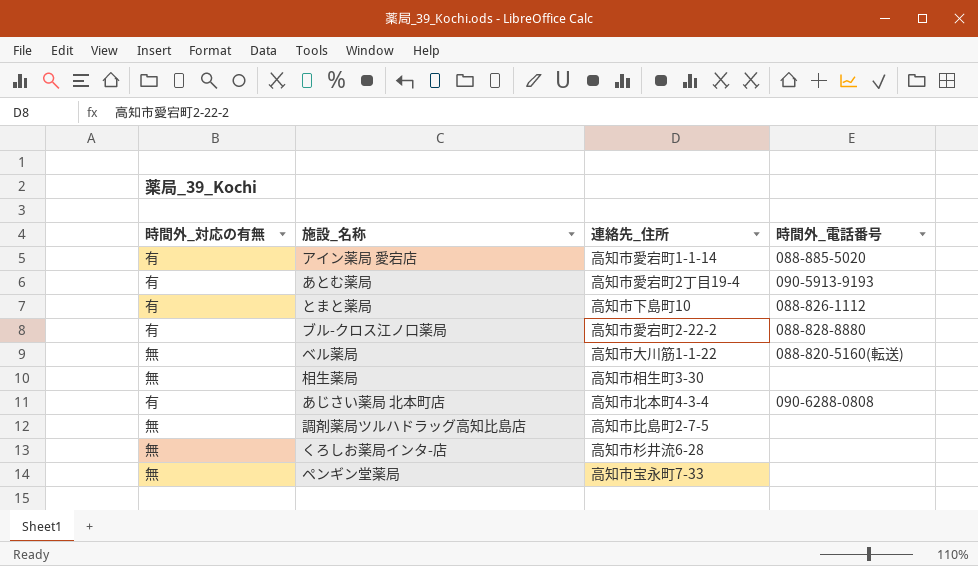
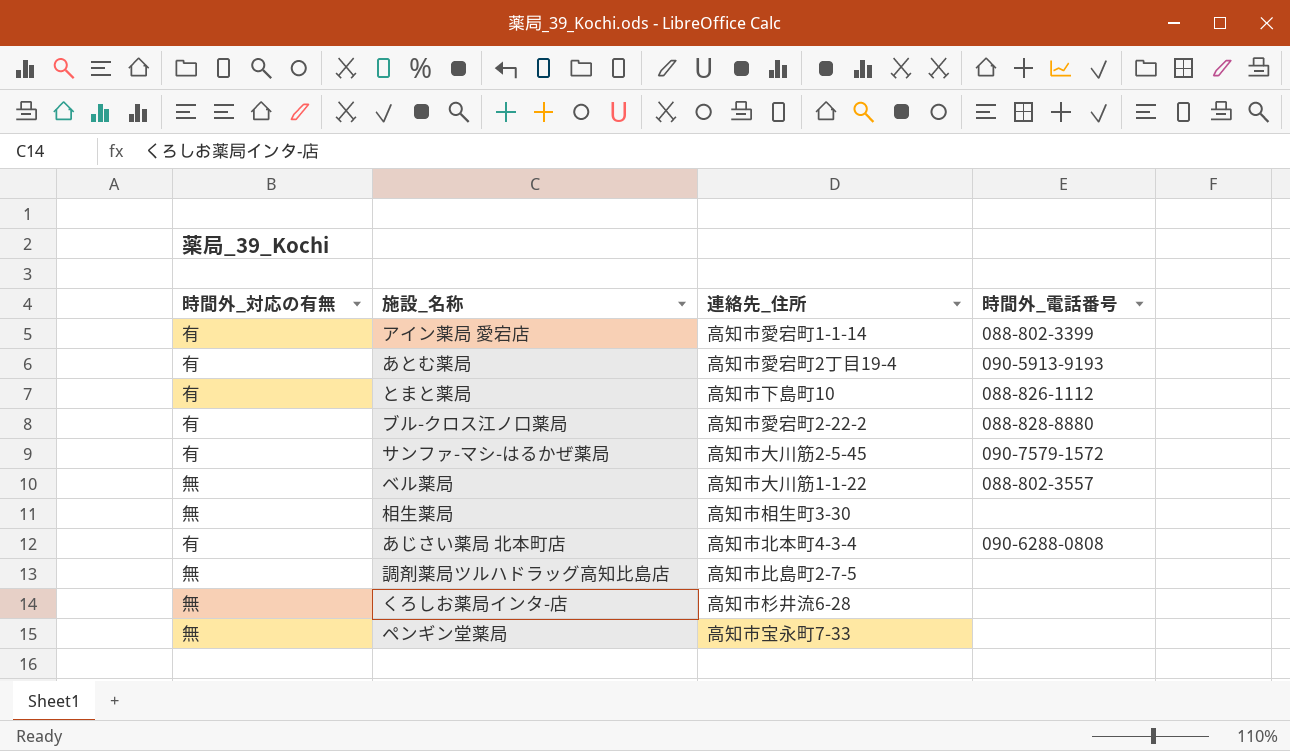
アイン薬局 愛宕店 | 時間外_電話番号: 088-885-5020 -> 088-802-3399
row サンファ-マシ-はるかぜ薬局: none -> 有 | 高知市大川筋2-5-45 | 090-7579-1572
ベル薬局 | 時間外_電話番号: 088-820-5160(転送) -> 088-802-3557

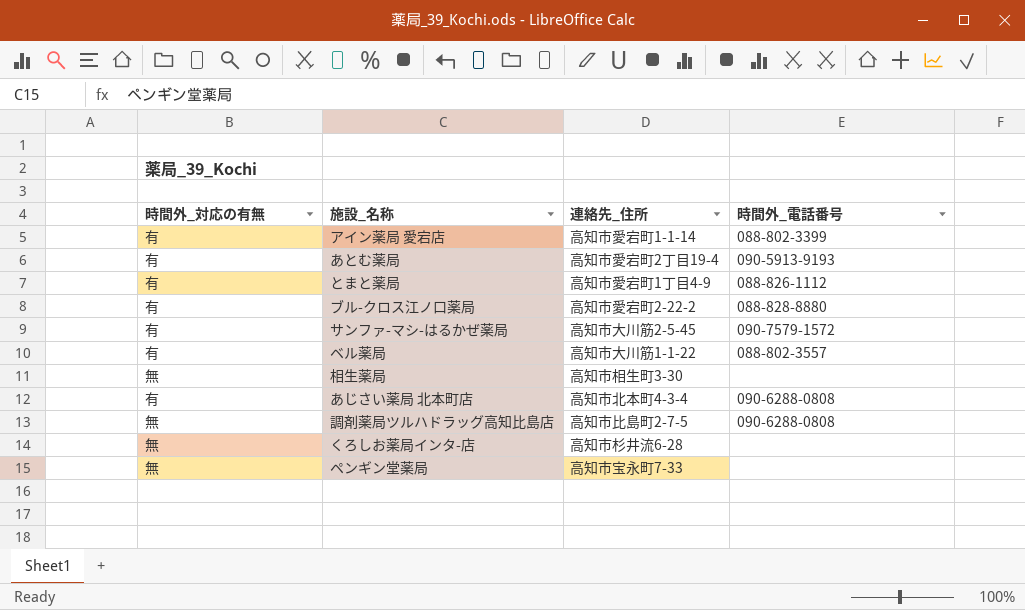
とまと薬局 | 連絡先_住所: 高知市下島町10 -> 高知市愛宕町1丁目4-9
ベル薬局 | 時間外_対応の有無: 無 -> 有
調剤薬局ツルハドラッグ高知比島店 | 時間外_電話番号: none -> 090-6288-0808

